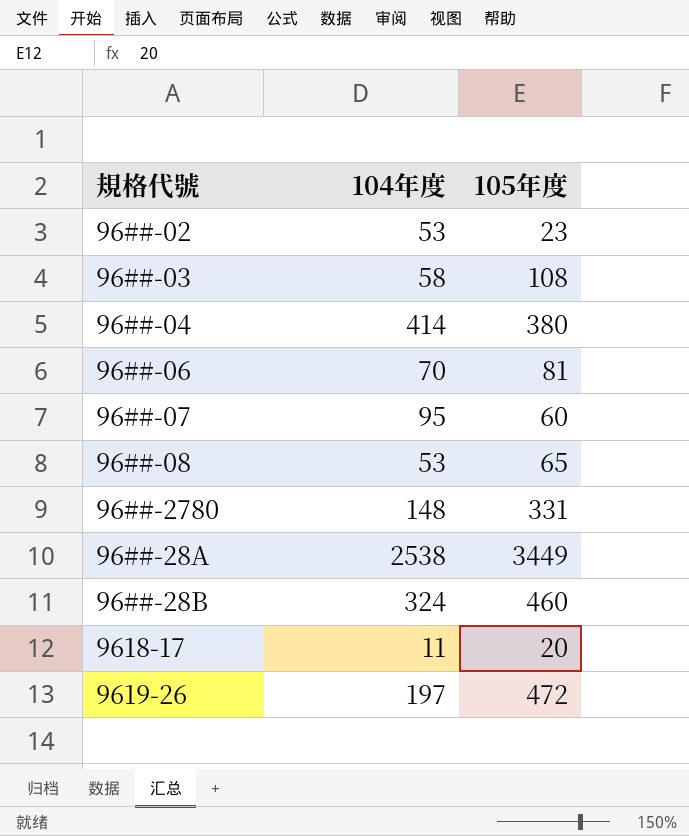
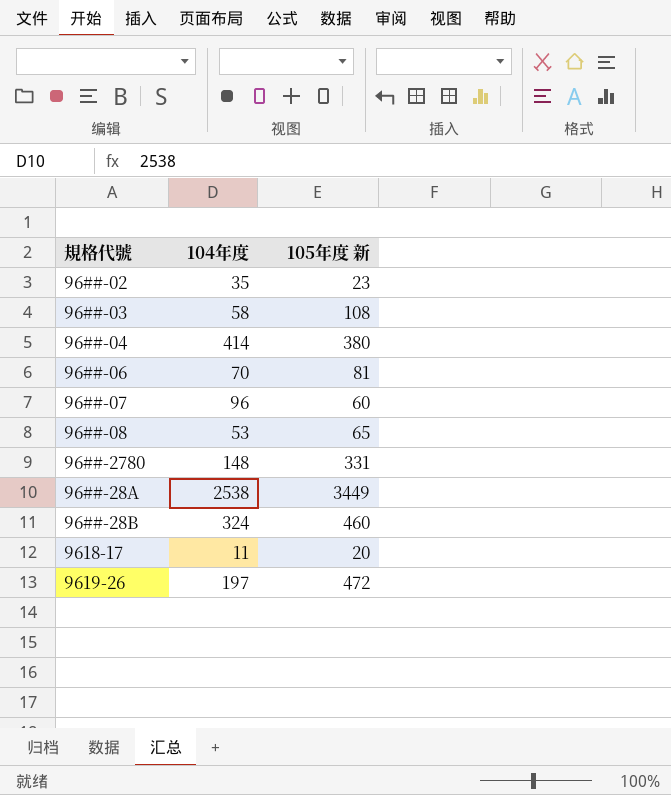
column name: 105年度 -> 105年度 新
96##-02 | 104年度: 53 -> 35
96##-07 | 104年度: 95 -> 96

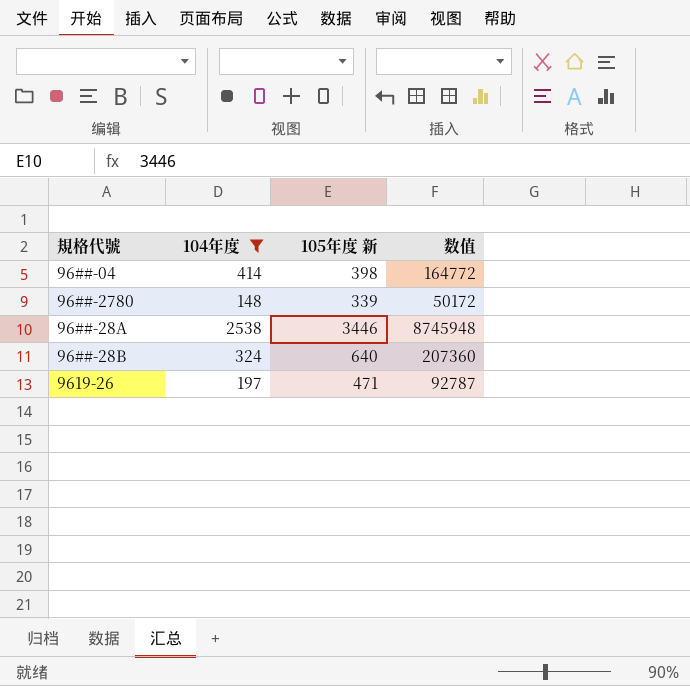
filter: none -> 104年度 >= 148
column 数值 | formula: none -> [104年度] * [105年度 新]
96##-04 | 105年度 新: 380 -> 398
96##-2780 | 105年度 新: 331 -> 339
96##-28A | 105年度 新: 3449 -> 3446
96##-28B | 105年度 新: 460 -> 640
9619-26 | 105年度 新: 472 -> 471

